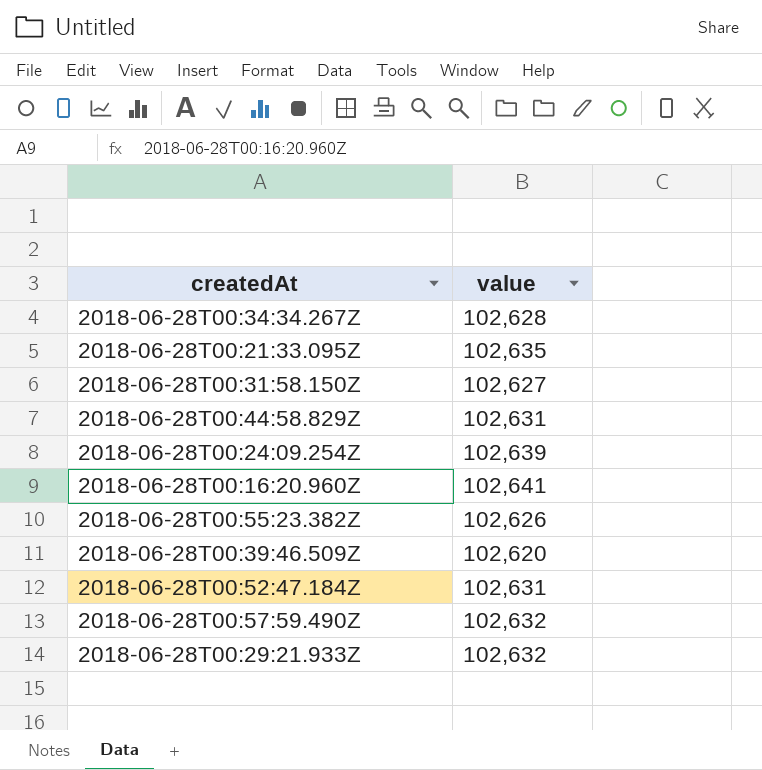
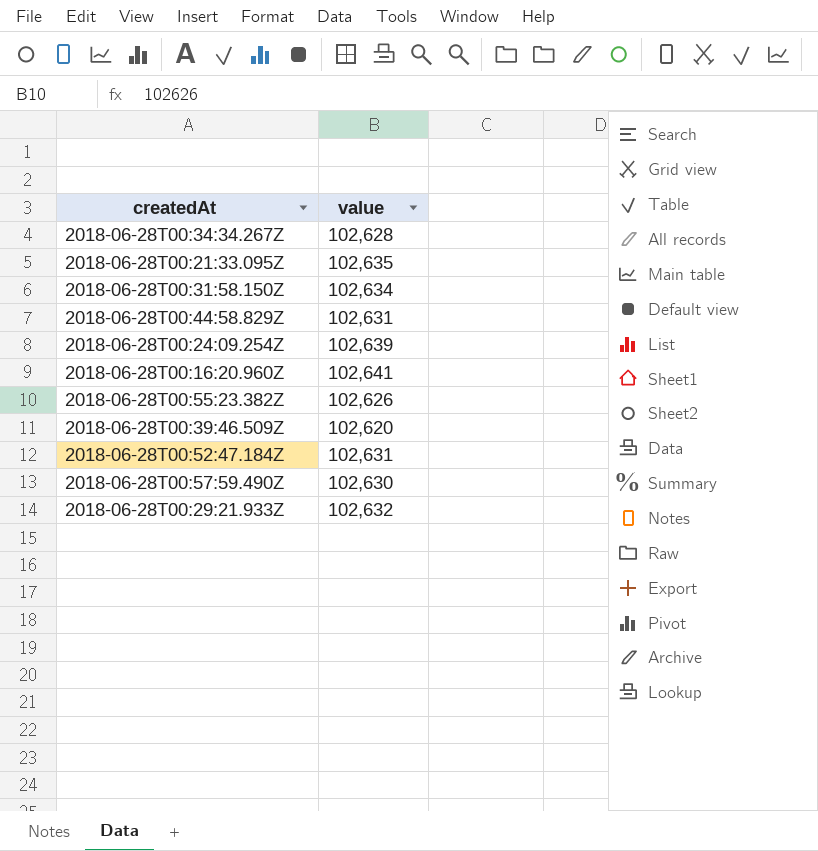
2018-06-28T00:31:58.150Z | value: 102,627 -> 102,634
2018-06-28T00:57:59.490Z | value: 102,632 -> 102,630

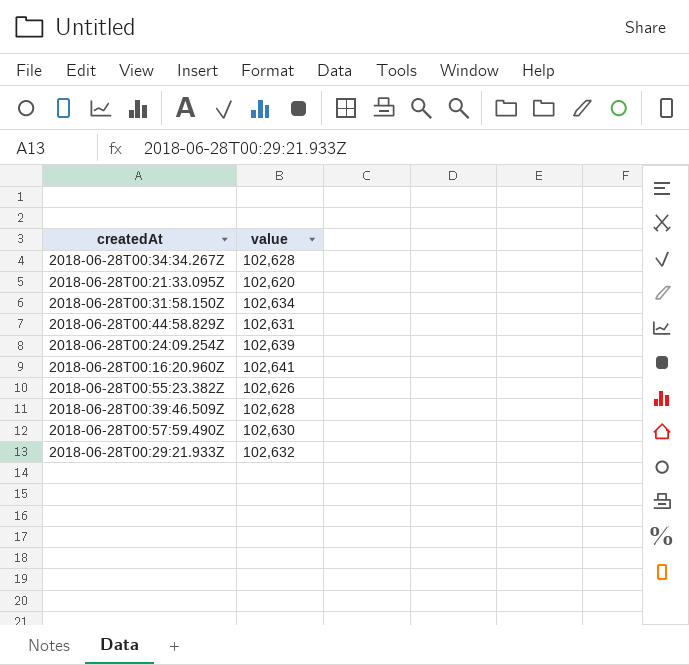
row 2018-06-28T00:52:47.184Z: 102,631 -> none
2018-06-28T00:21:33.095Z | value: 102,635 -> 102,620
2018-06-28T00:39:46.509Z | value: 102,620 -> 102,628

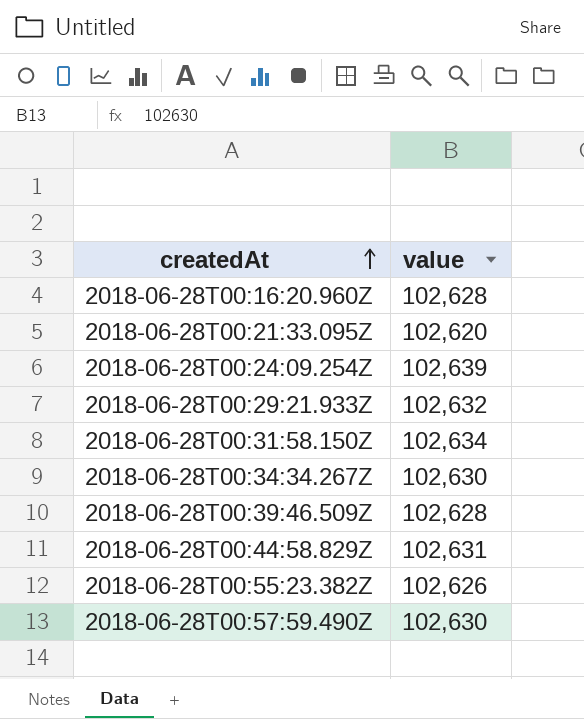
row order: none -> createdAt ascending
2018-06-28T00:16:20.960Z | value: 102,641 -> 102,628
2018-06-28T00:34:34.267Z | value: 102,628 -> 102,630

